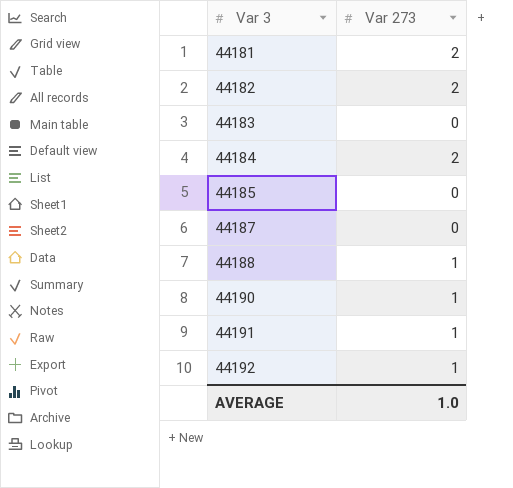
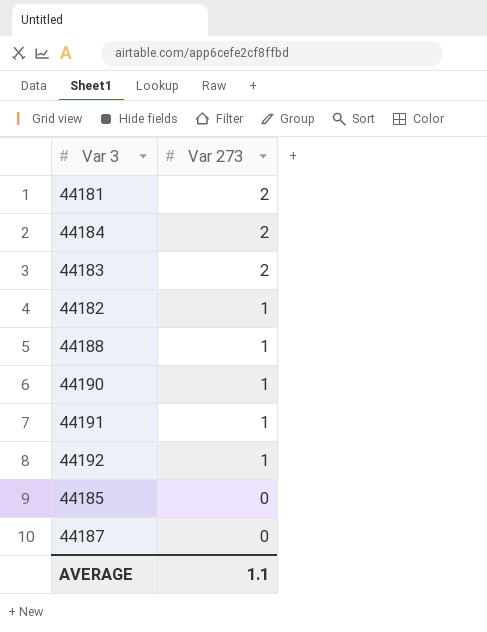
row order: Var 3 ascending -> Var 273 descending
44183 | Var 273: 0 -> 2
44182 | Var 273: 2 -> 1
AVERAGE | Var 273: 1.0 -> 1.1

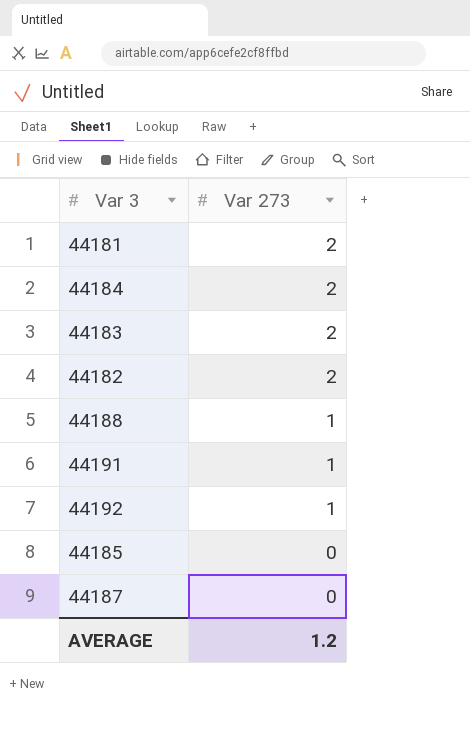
row 44190: 1 -> none
44182 | Var 273: 1 -> 2
AVERAGE | Var 273: 1.1 -> 1.2

